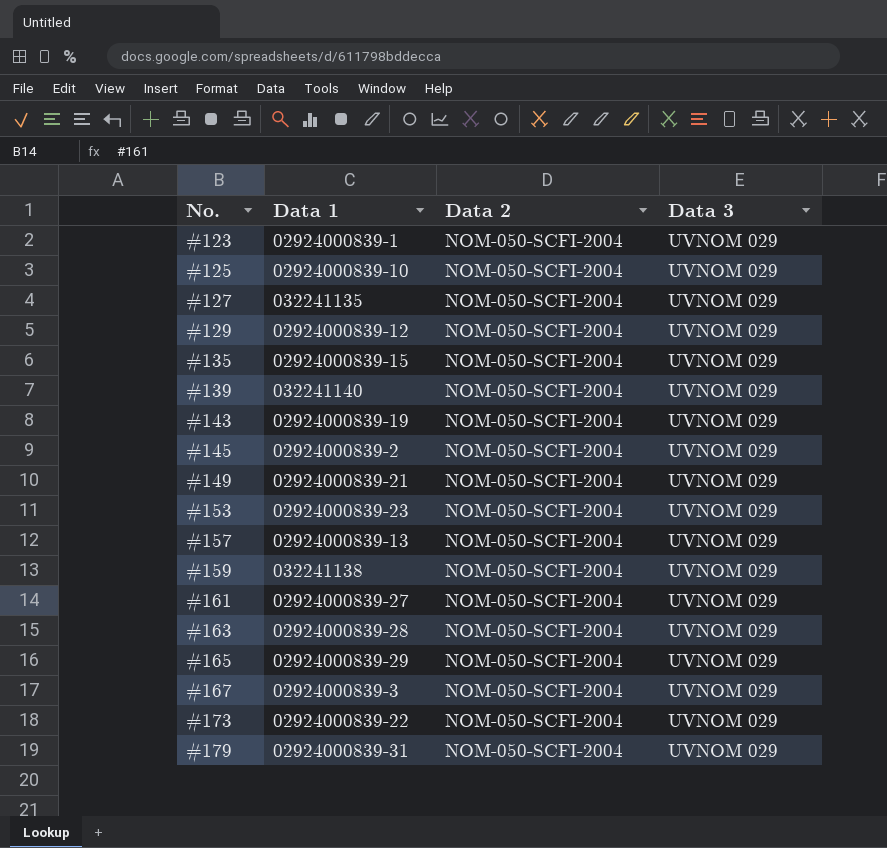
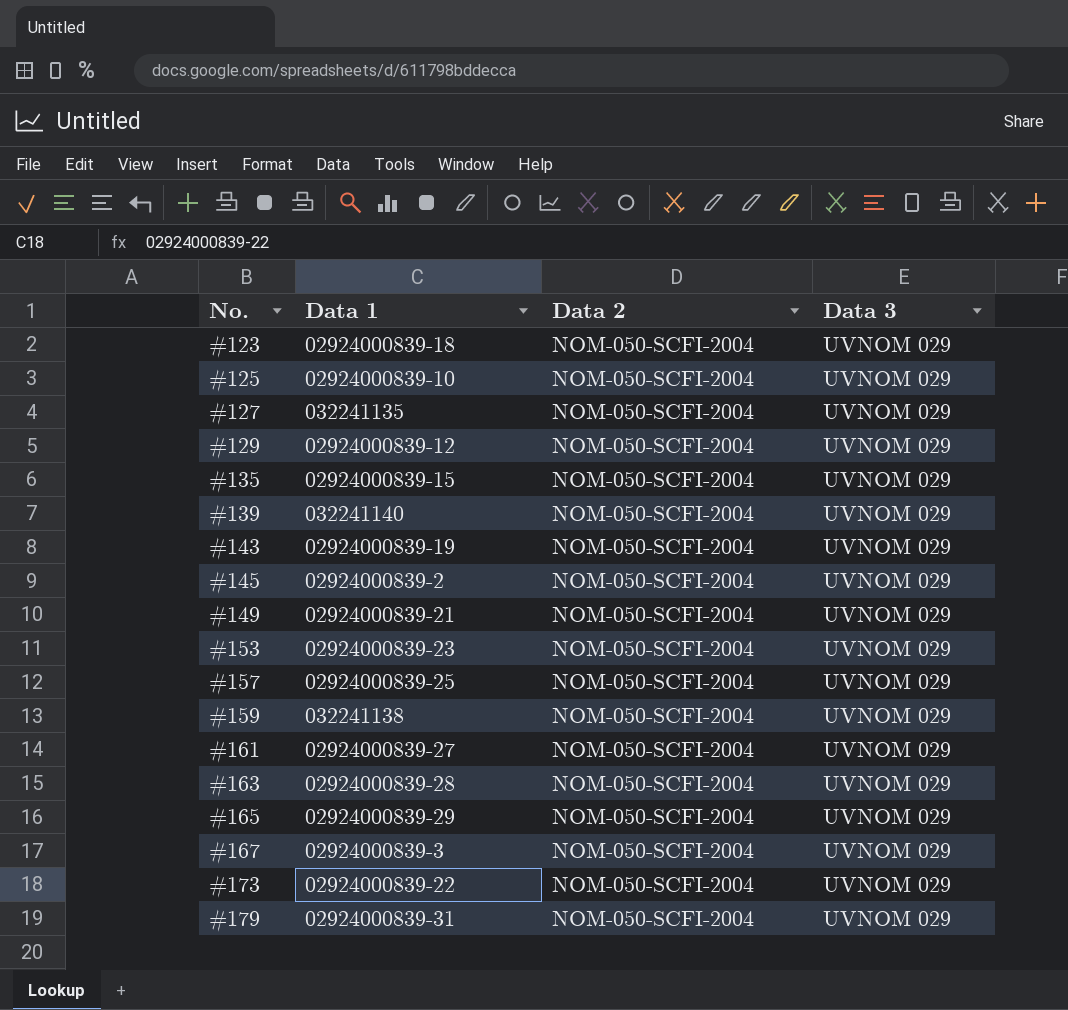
#123 | Data 1: 02924000839-1 -> 02924000839-18
#157 | Data 1: 02924000839-13 -> 02924000839-25

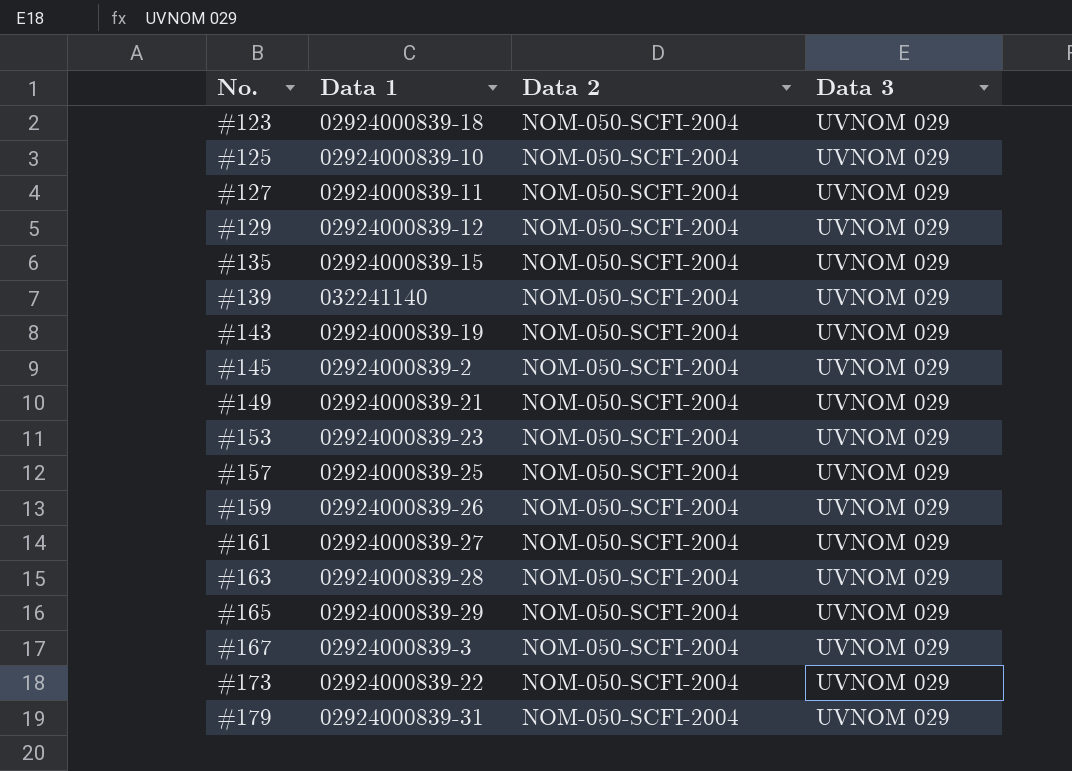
#127 | Data 1: 032241135 -> 02924000839-11
#159 | Data 1: 032241138 -> 02924000839-26

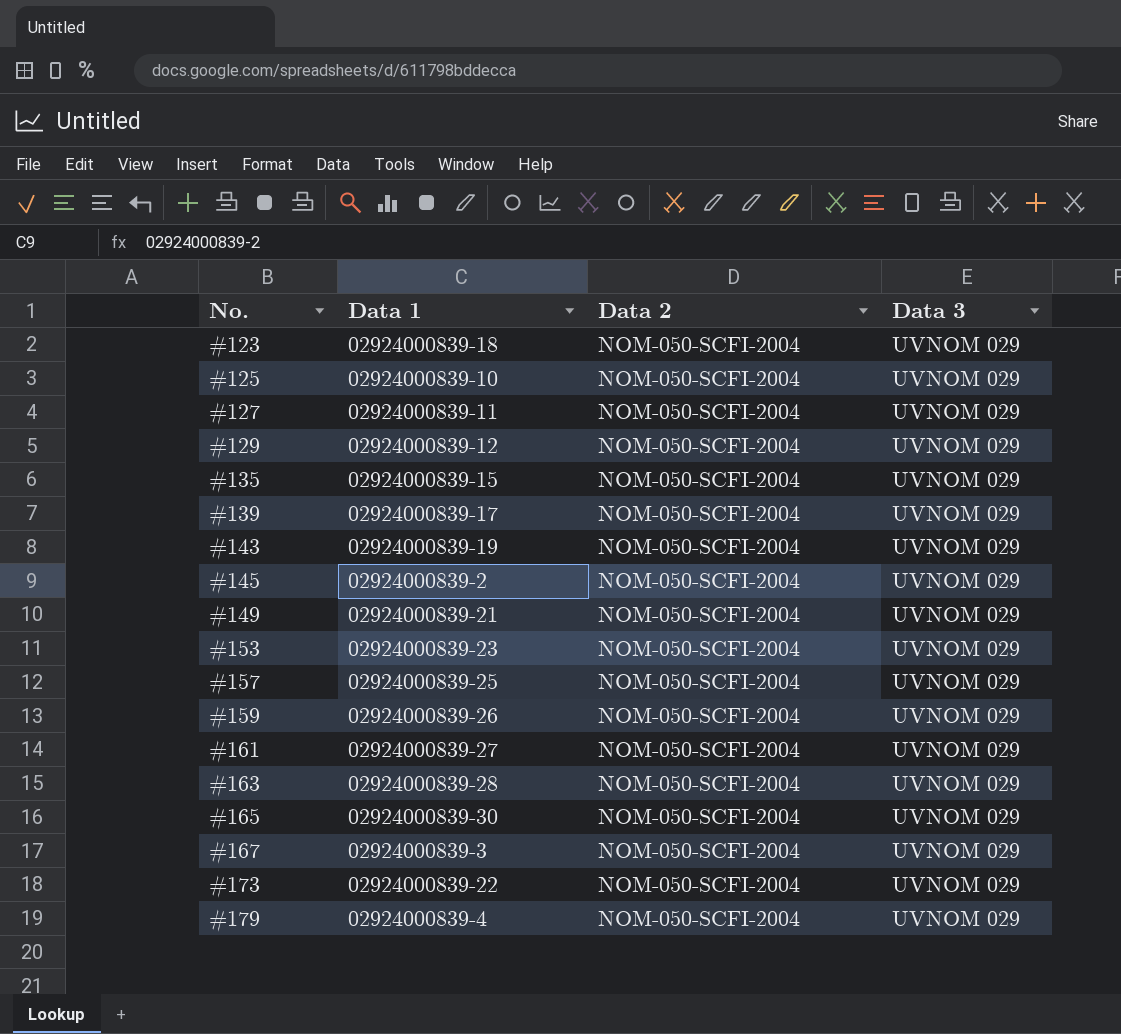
#139 | Data 1: 032241140 -> 02924000839-17
#165 | Data 1: 02924000839-29 -> 02924000839-30
#179 | Data 1: 02924000839-31 -> 02924000839-4

